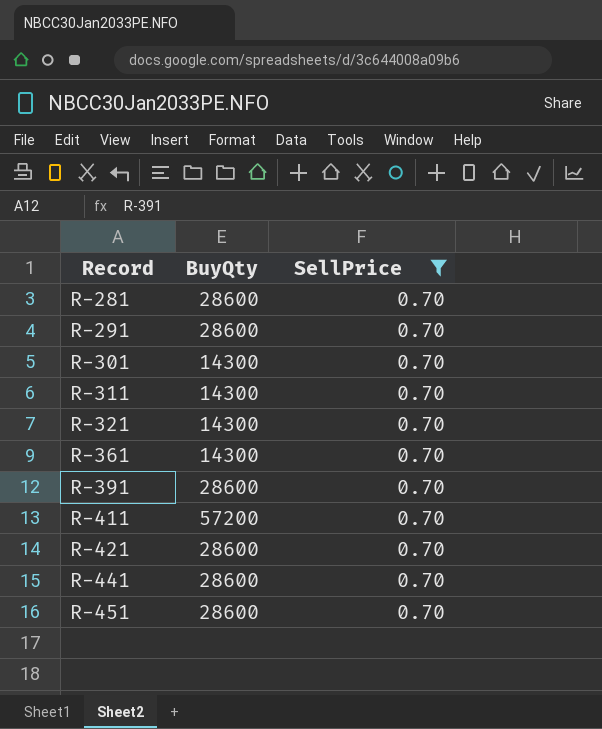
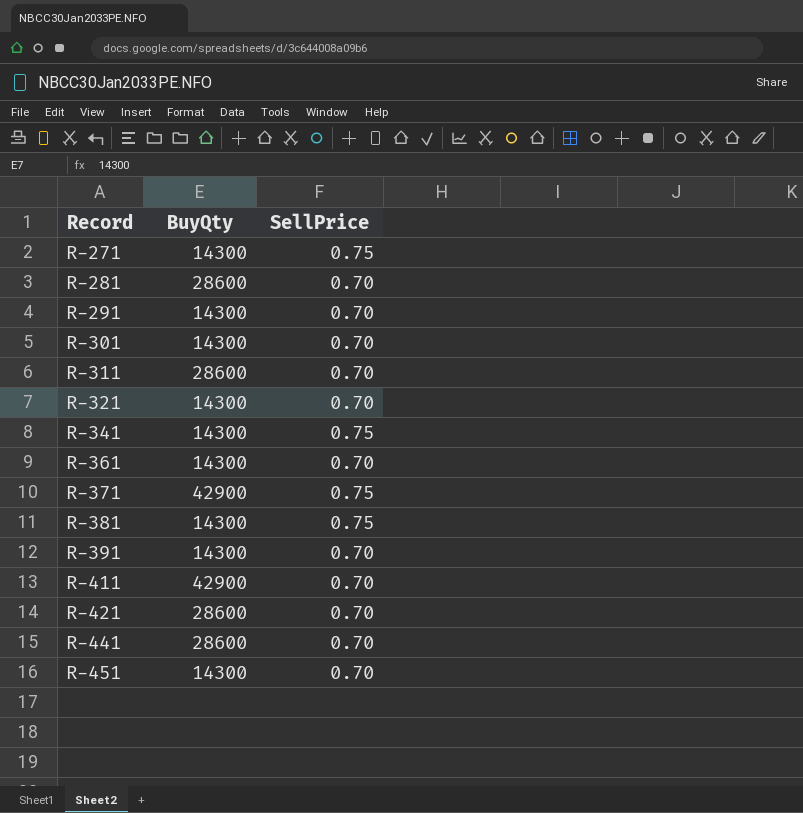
filter: SellPrice = 0.70 -> none
R-291 | BuyQty: 28600 -> 14300
R-311 | BuyQty: 14300 -> 28600
R-391 | BuyQty: 28600 -> 14300
R-411 | BuyQty: 57200 -> 42900
R-451 | BuyQty: 28600 -> 14300

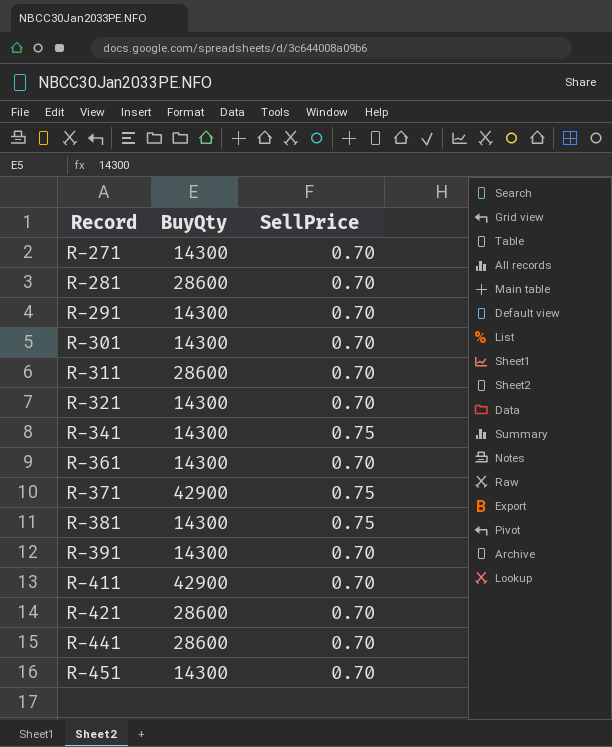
R-271 | SellPrice: 0.75 -> 0.70

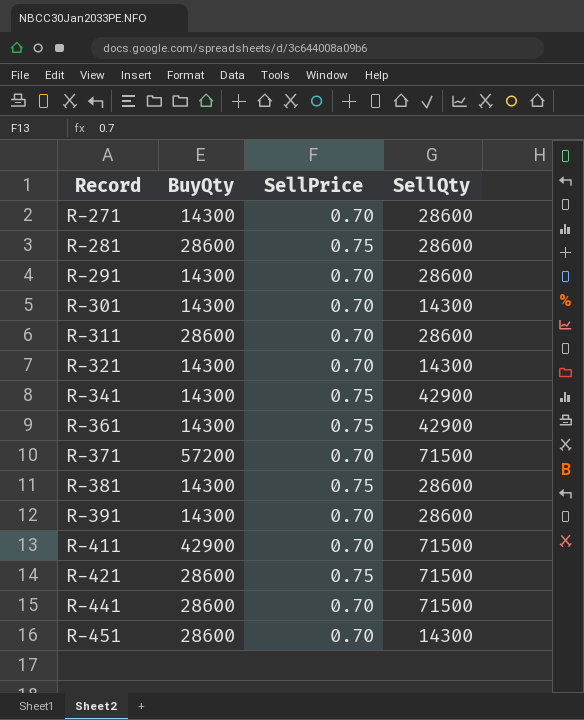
column SellQty | position: none -> 4
R-281 | SellPrice: 0.70 -> 0.75
R-361 | SellPrice: 0.70 -> 0.75
R-371 | BuyQty: 42900 -> 57200
R-371 | SellPrice: 0.75 -> 0.70
R-421 | SellPrice: 0.70 -> 0.75
R-451 | BuyQty: 14300 -> 28600

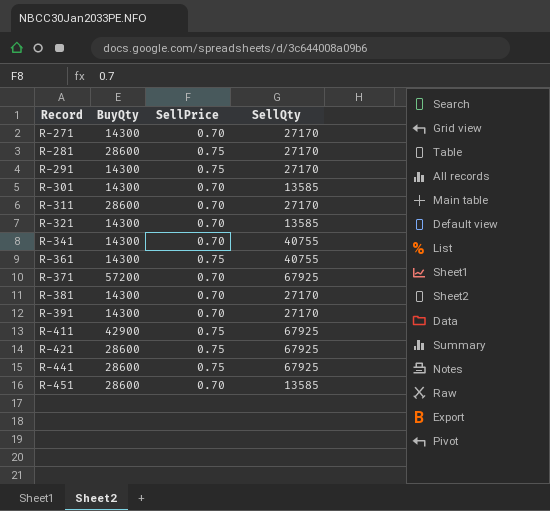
R-271 | SellQty: 28600 -> 27170
R-281 | SellQty: 28600 -> 27170
R-291 | SellPrice: 0.70 -> 0.75
R-291 | SellQty: 28600 -> 27170
R-301 | SellQty: 14300 -> 13585
R-311 | SellQty: 28600 -> 27170
R-321 | SellQty: 14300 -> 13585
R-341 | SellPrice: 0.75 -> 0.70
R-341 | SellQty: 42900 -> 40755
R-361 | SellQty: 42900 -> 40755
R-371 | SellQty: 71500 -> 67925
R-381 | SellPrice: 0.75 -> 0.70
R-381 | SellQty: 28600 -> 27170
R-391 | SellQty: 28600 -> 27170
R-411 | SellPrice: 0.70 -> 0.75
R-411 | SellQty: 71500 -> 67925
R-421 | SellQty: 71500 -> 67925
R-441 | SellPrice: 0.70 -> 0.75
R-441 | SellQty: 71500 -> 67925
R-451 | SellQty: 14300 -> 13585

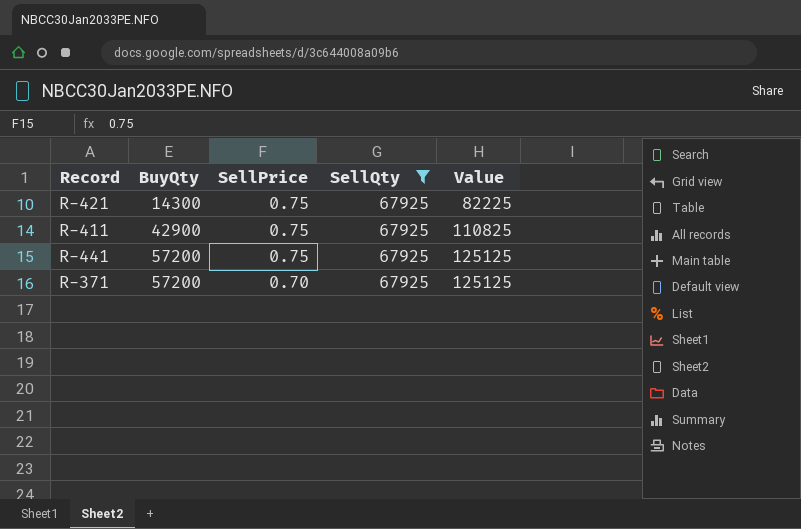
filter: none -> SellQty = 67925
row order: Record ascending -> BuyQty ascending
column Value | formula: none -> [BuyQty] + [SellQty]
R-421 | BuyQty: 28600 -> 14300
R-441 | BuyQty: 28600 -> 57200

